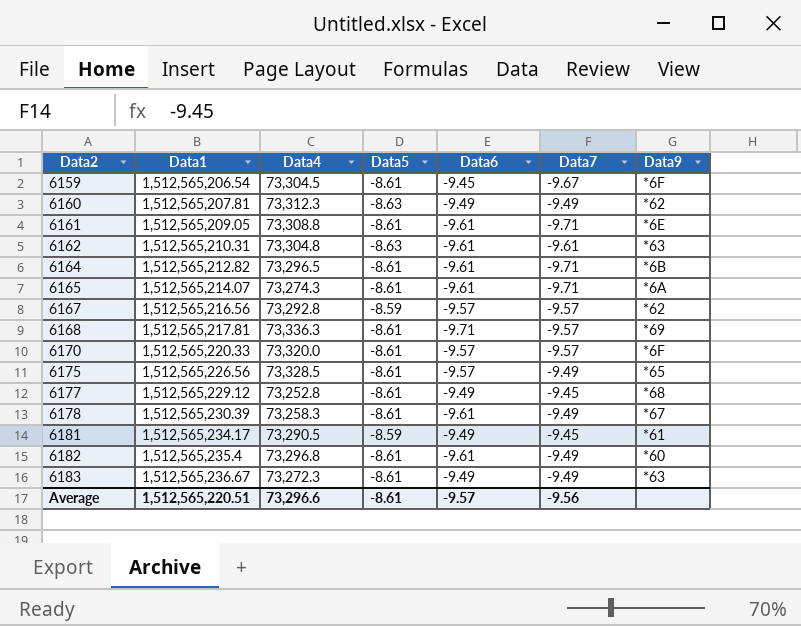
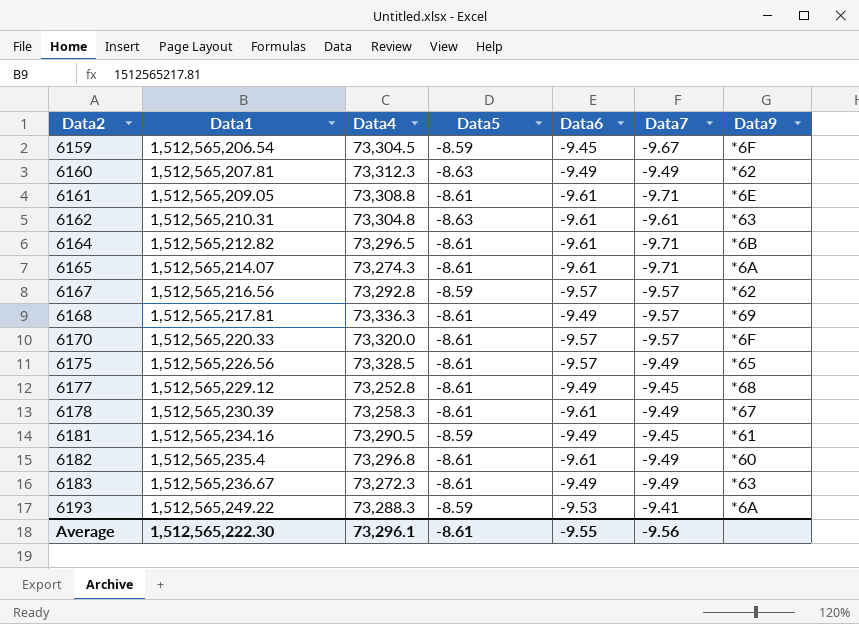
6159 | Data5: -8.61 -> -8.59
6168 | Data6: -9.71 -> -9.49
6181 | Data1: 1,512,565,234.17 -> 1,512,565,234.16
row 6193: none -> 1,512,565,249.22 | 73,288.3 | -8.59 | -9.53 | -9.41 | *6A
Average | Data1: 1,512,565,220.51 -> 1,512,565,222.30
Average | Data4: 73,296.6 -> 73,296.1
Average | Data6: -9.57 -> -9.55

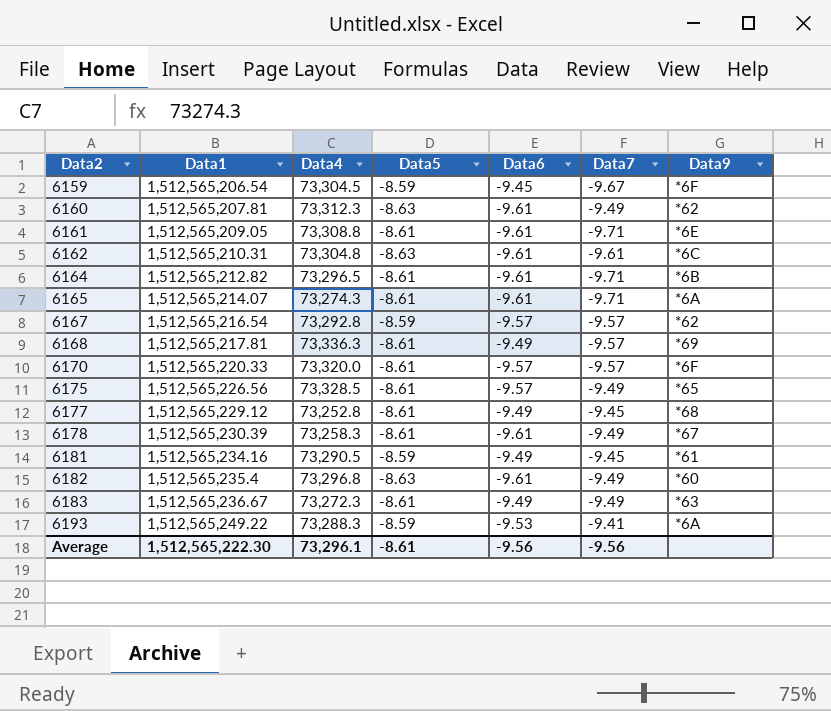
6160 | Data6: -9.49 -> -9.61
6162 | Data9: *63 -> *6C
6167 | Data1: 1,512,565,216.56 -> 1,512,565,216.54
6182 | Data5: -8.61 -> -8.63
Average | Data6: -9.55 -> -9.56

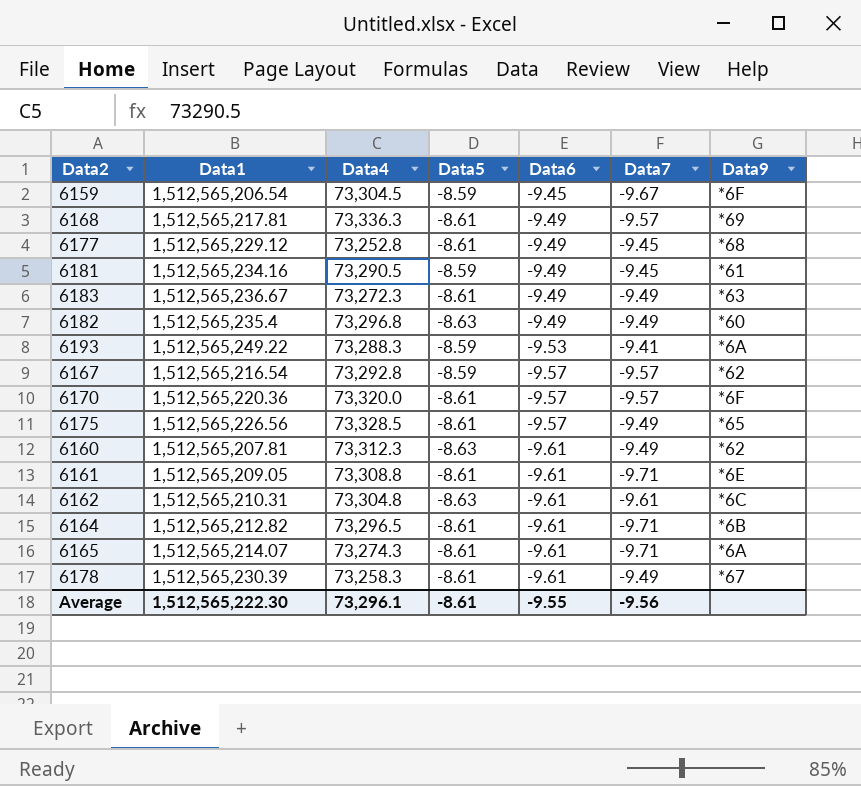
row order: Data2 ascending -> Data6 descending
6182 | Data6: -9.61 -> -9.49
6170 | Data1: 1,512,565,220.33 -> 1,512,565,220.36
Average | Data6: -9.56 -> -9.55

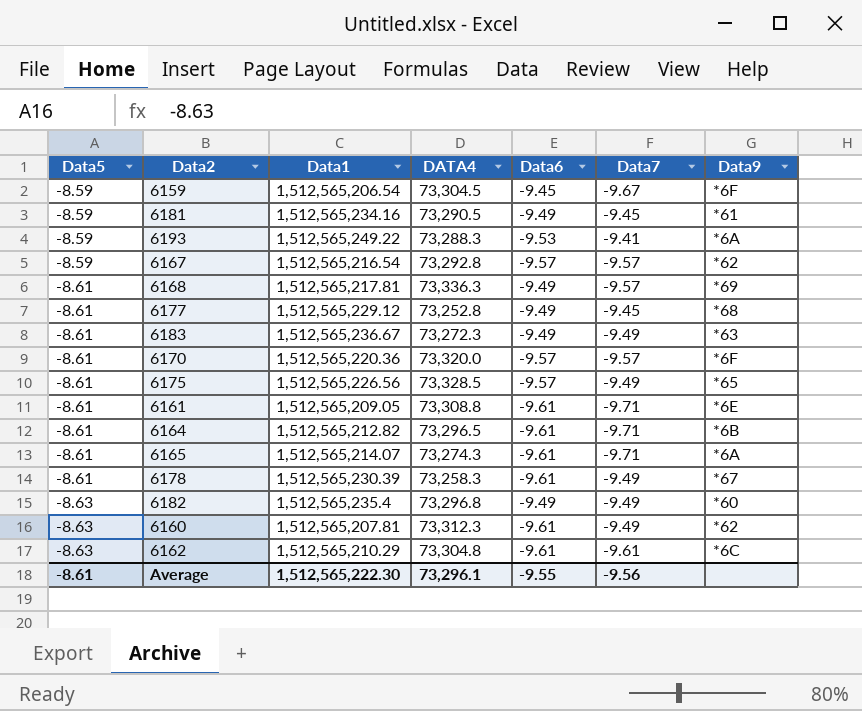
row order: Data6 descending -> Data5 descending
column Data5 | position: 4 -> 1
column name: Data4 -> DATA4
6162 | Data1: 1,512,565,210.31 -> 1,512,565,210.29

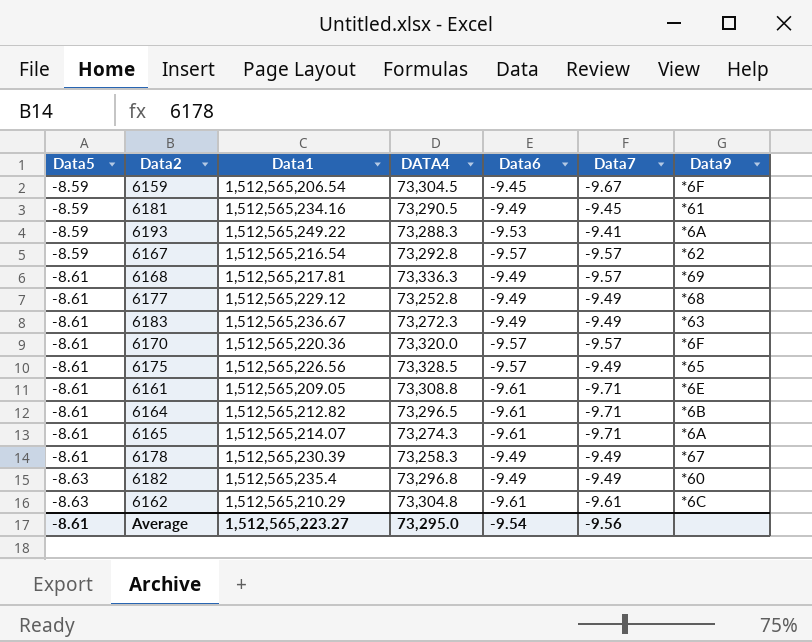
row 6160: -8.63 | 1,512,565,207.81 | 73,312.3 | -9.61 | -9.49 | *62 -> none
6177 | Data7: -9.45 -> -9.49
6178 | Data6: -9.61 -> -9.49
Average | Data1: 1,512,565,222.30 -> 1,512,565,223.27
Average | DATA4: 73,296.1 -> 73,295.0
Average | Data6: -9.55 -> -9.54

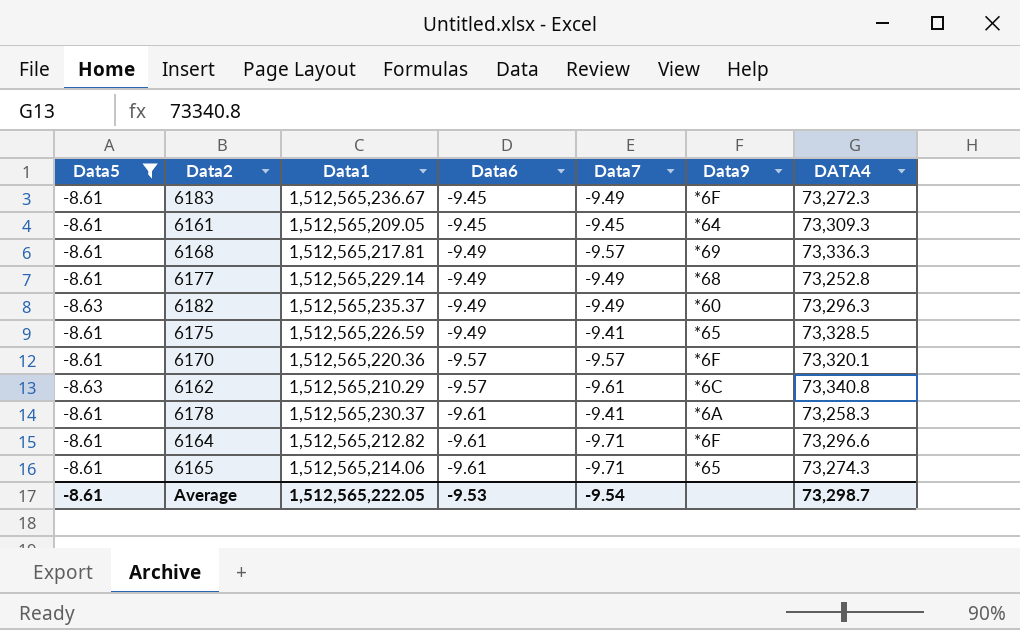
filter: none -> Data5 != -8.59
row order: Data5 descending -> Data6 descending
column DATA4 | position: 4 -> 7
6183 | Data6: -9.49 -> -9.45
6183 | Data9: *63 -> *6F
6161 | Data6: -9.61 -> -9.45
6161 | Data7: -9.71 -> -9.45
6161 | Data9: *6E -> *64
6161 | DATA4: 73,308.8 -> 73,309.3
6177 | Data1: 1,512,565,229.12 -> 1,512,565,229.14
6182 | Data1: 1,512,565,235.4 -> 1,512,565,235.37
6182 | DATA4: 73,296.8 -> 73,296.3
6175 | Data1: 1,512,565,226.56 -> 1,512,565,226.59
6175 | Data6: -9.57 -> -9.49
6175 | Data7: -9.49 -> -9.41
6170 | DATA4: 73,320.0 -> 73,320.1
6162 | Data6: -9.61 -> -9.57
6162 | DATA4: 73,304.8 -> 73,340.8
6178 | Data1: 1,512,565,230.39 -> 1,512,565,230.37
6178 | Data6: -9.49 -> -9.61
6178 | Data7: -9.49 -> -9.41
6178 | Data9: *67 -> *6A
6164 | Data9: *6B -> *6F
6164 | DATA4: 73,296.5 -> 73,296.6
6165 | Data1: 1,512,565,214.07 -> 1,512,565,214.06
6165 | Data9: *6A -> *65
Average | Data1: 1,512,565,223.27 -> 1,512,565,222.05
Average | Data6: -9.54 -> -9.53
Average | Data7: -9.56 -> -9.54
Average | DATA4: 73,295.0 -> 73,298.7

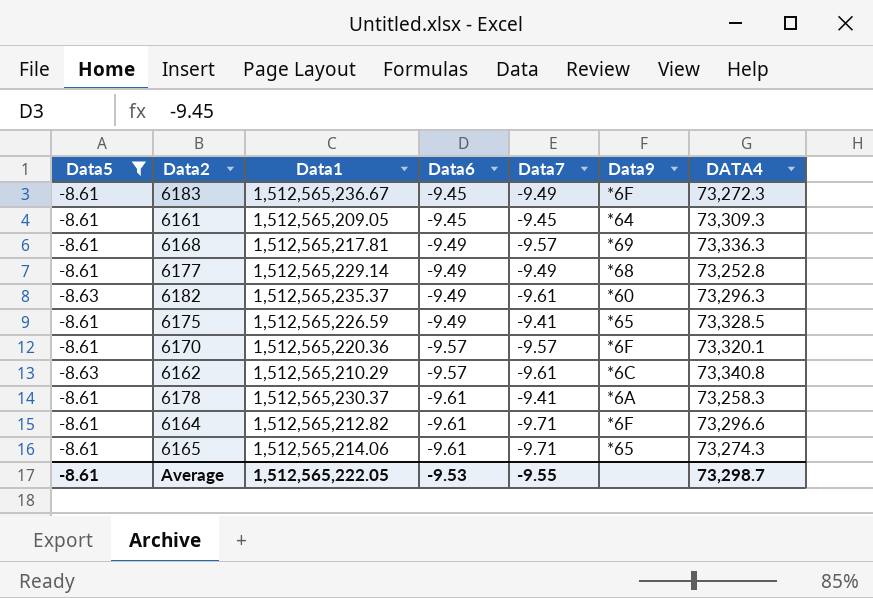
6182 | Data7: -9.49 -> -9.61
Average | Data7: -9.54 -> -9.55

